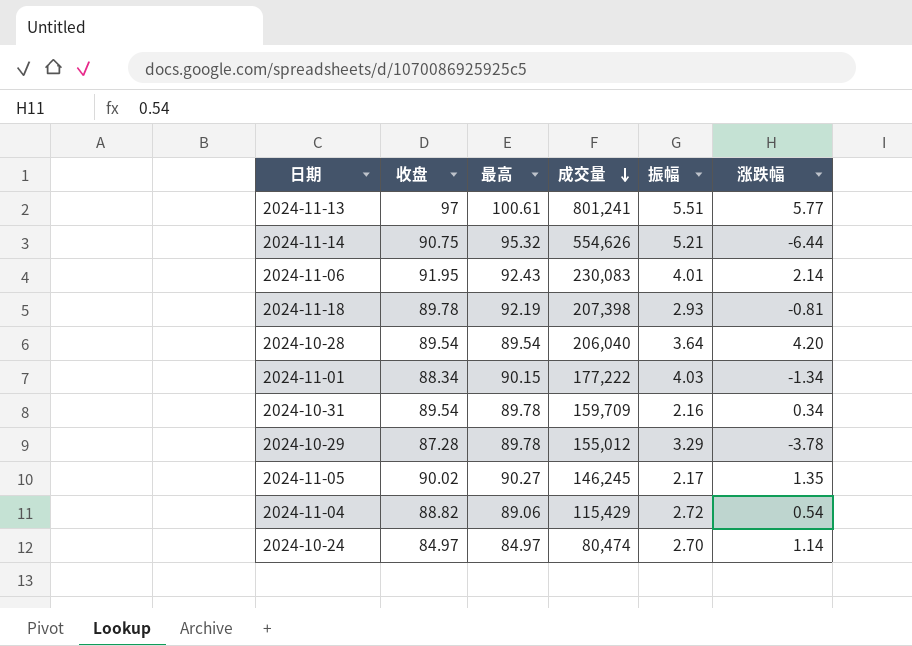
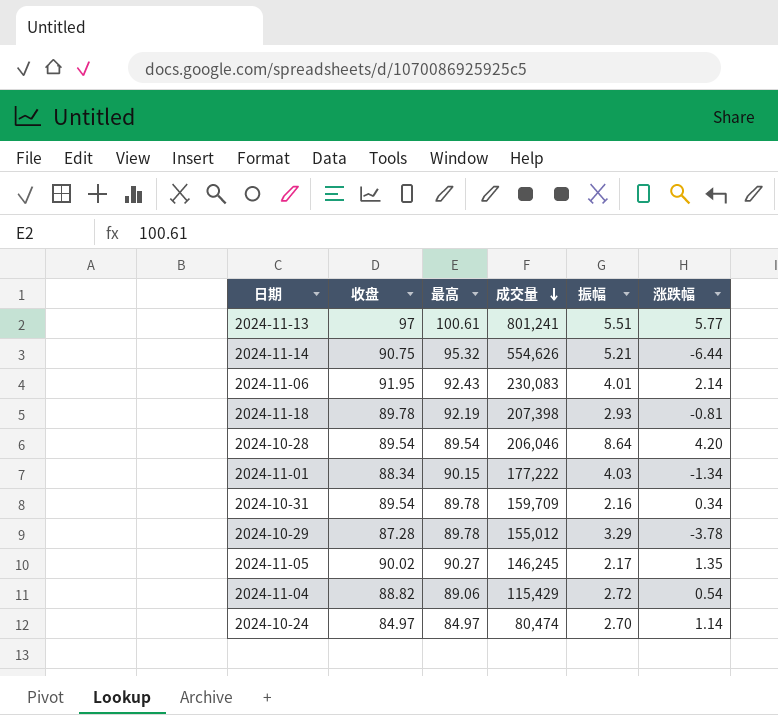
2024-10-28 | 成交量: 206,040 -> 206,046
2024-10-28 | 振幅: 3.64 -> 8.64

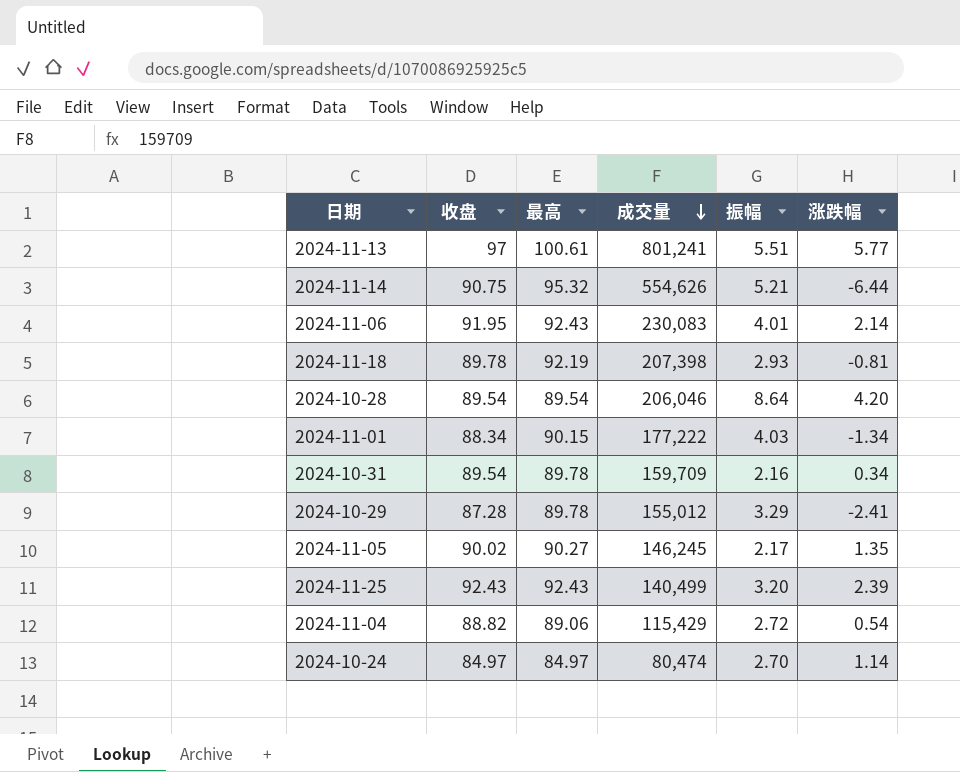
2024-10-29 | 涨跌幅: -3.78 -> -2.41
row 2024-11-25: none -> 92.43 | 92.43 | 140,499 | 3.20 | 2.39

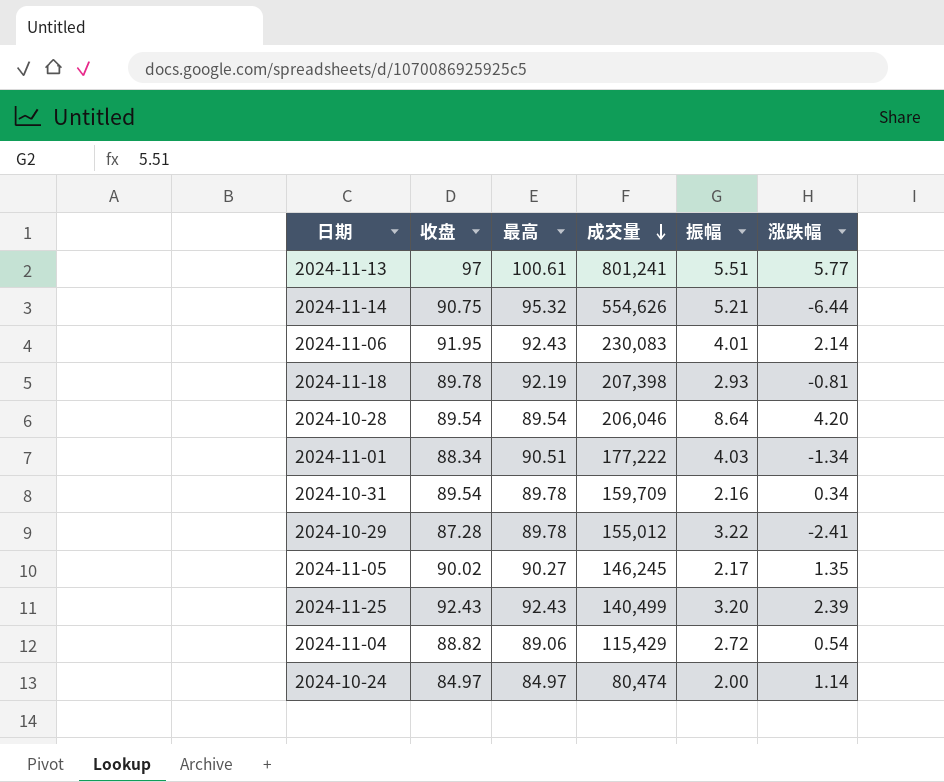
2024-11-01 | 最高: 90.15 -> 90.51
2024-10-29 | 振幅: 3.29 -> 3.22
2024-10-24 | 振幅: 2.70 -> 2.00

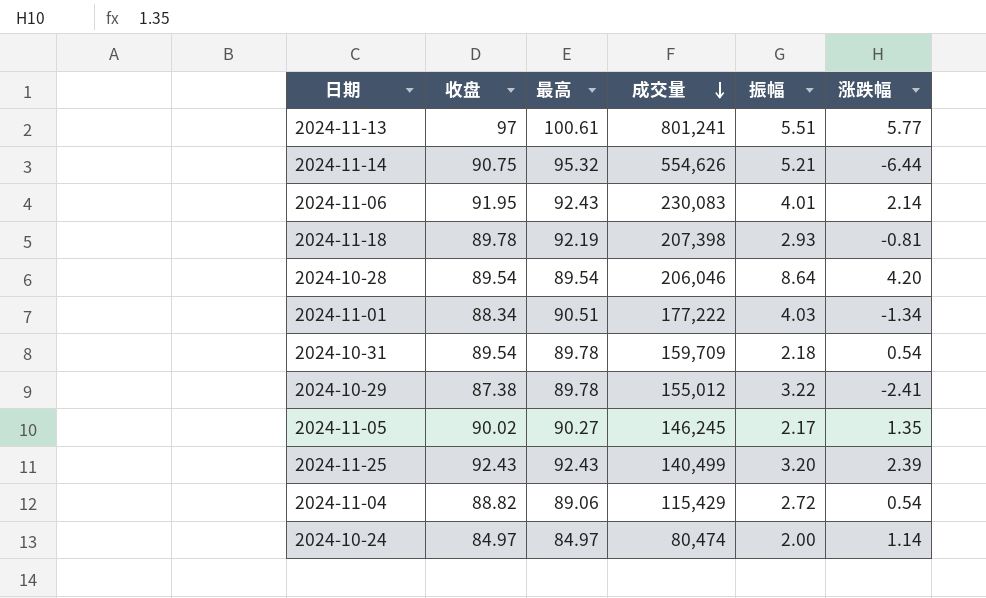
2024-10-31 | 振幅: 2.16 -> 2.18
2024-10-31 | 涨跌幅: 0.34 -> 0.54
2024-10-29 | 收盘: 87.28 -> 87.38

